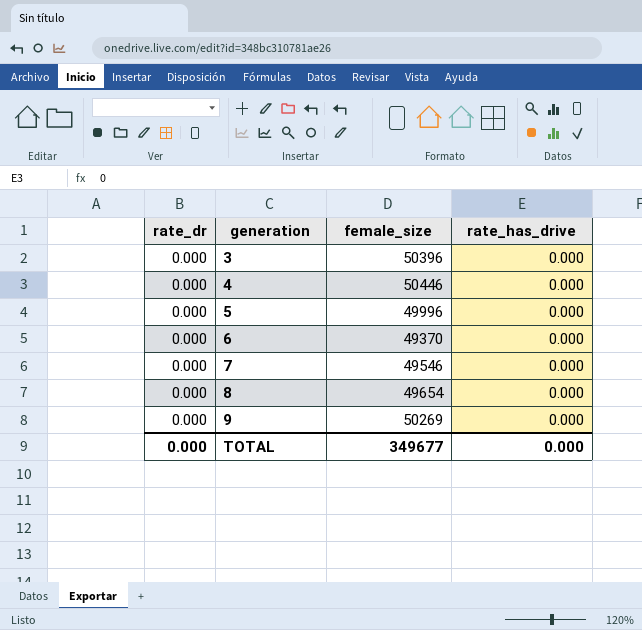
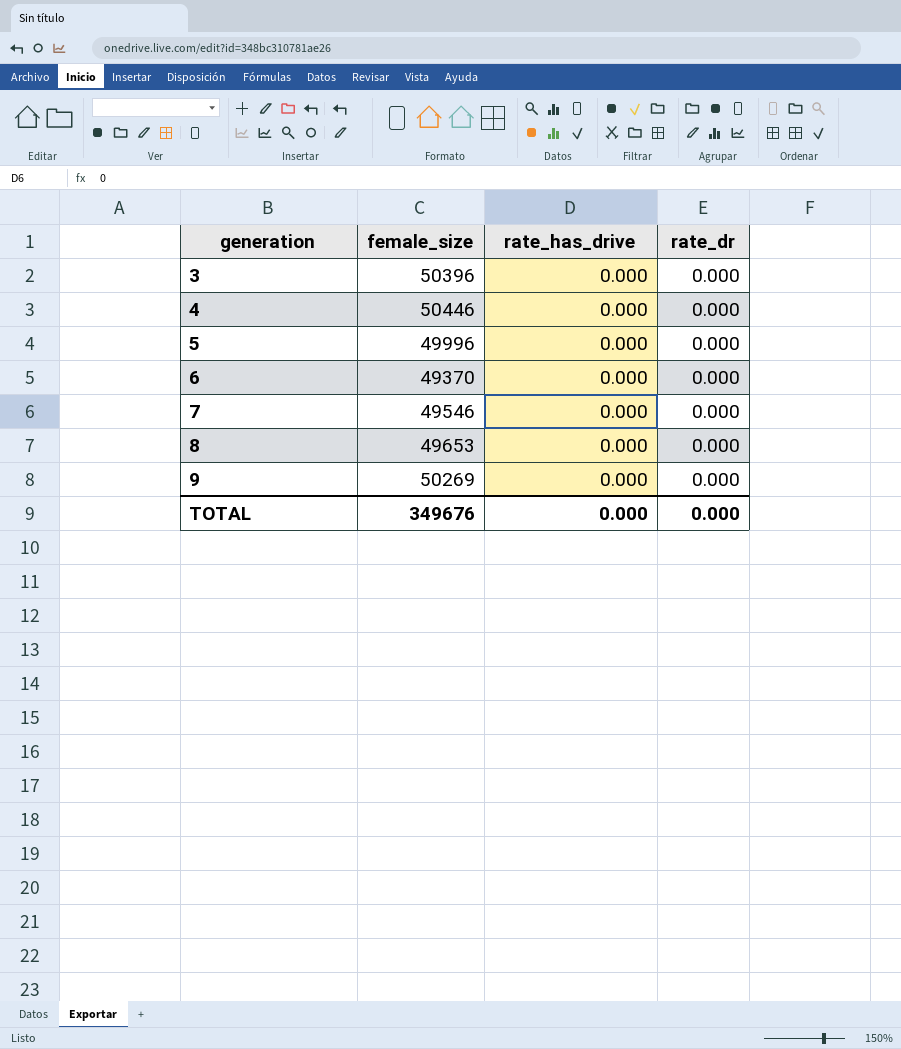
column rate_dr | position: 1 -> 4
8 | female_size: 49654 -> 49653
TOTAL | female_size: 349677 -> 349676

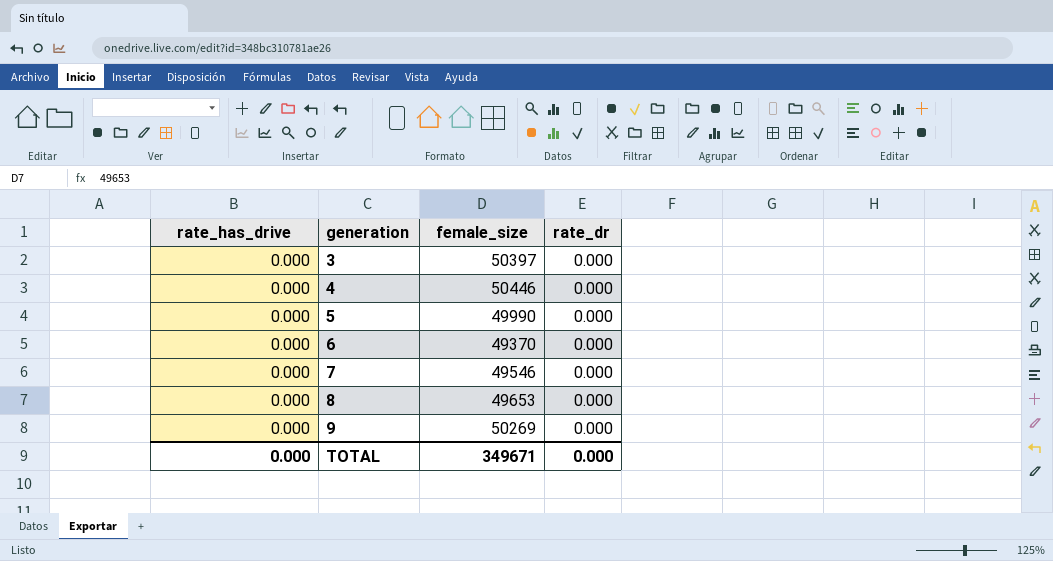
column rate_has_drive | position: 3 -> 1
3 | female_size: 50396 -> 50397
5 | female_size: 49996 -> 49990
TOTAL | female_size: 349676 -> 349671

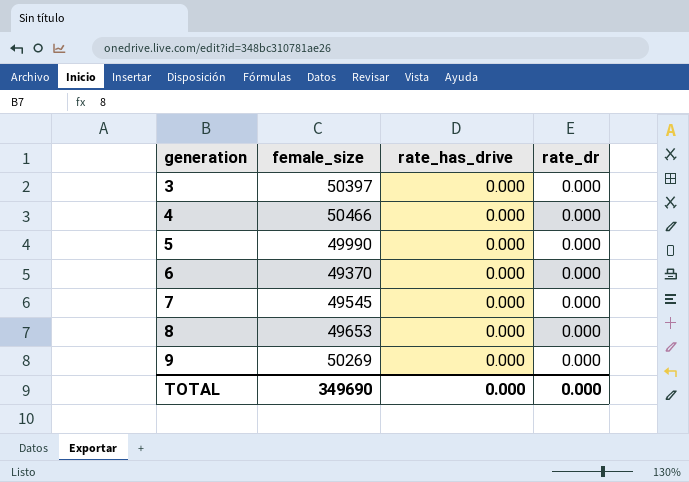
column rate_has_drive | position: 1 -> 3
4 | female_size: 50446 -> 50466
7 | female_size: 49546 -> 49545
TOTAL | female_size: 349671 -> 349690

